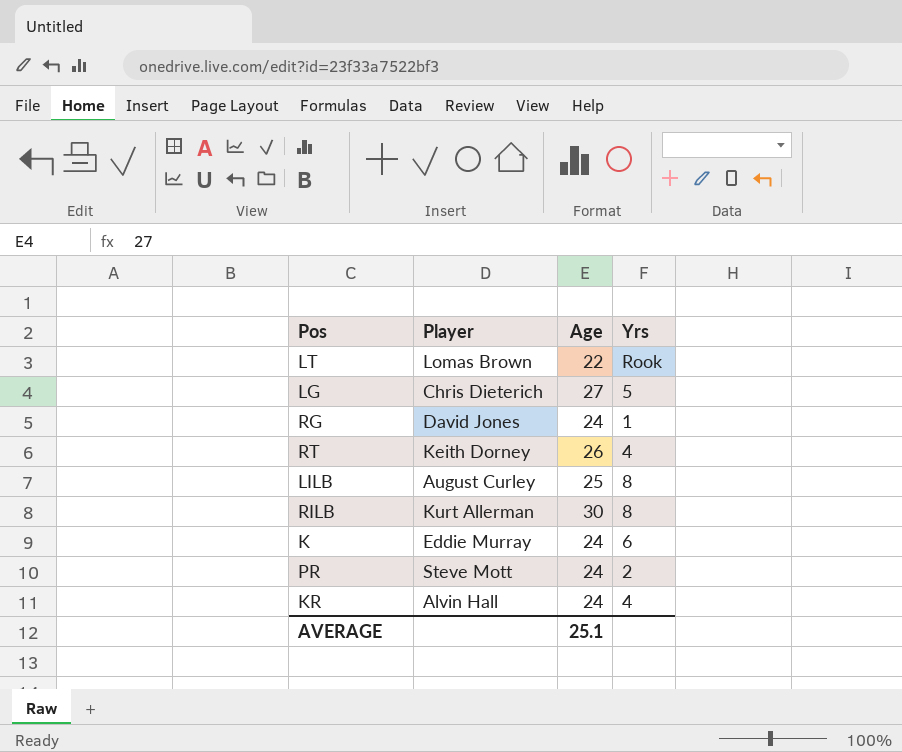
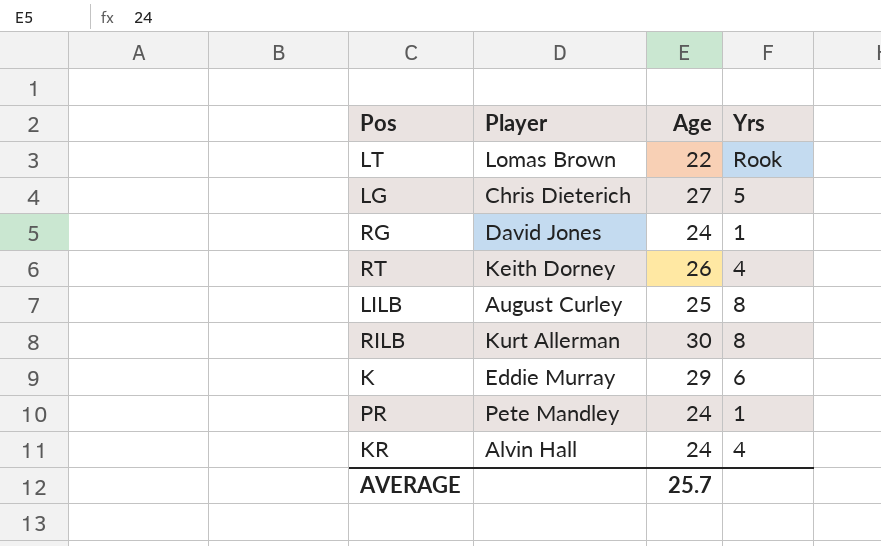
K | Age: 24 -> 29
PR | Player: Steve Mott -> Pete Mandley
PR | Yrs: 2 -> 1
AVERAGE | Age: 25.1 -> 25.7

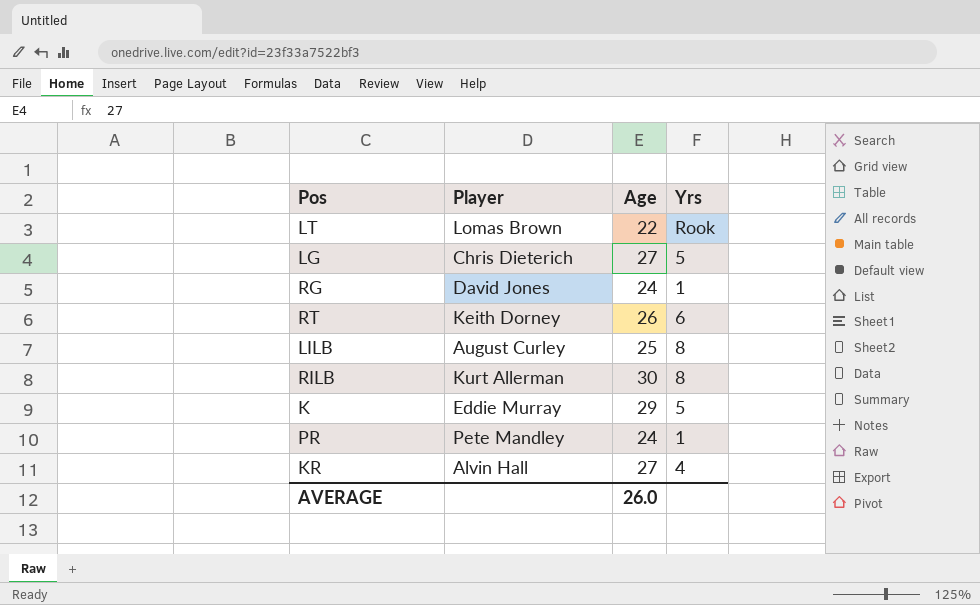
RT | Yrs: 4 -> 6
K | Yrs: 6 -> 5
KR | Age: 24 -> 27
AVERAGE | Age: 25.7 -> 26.0

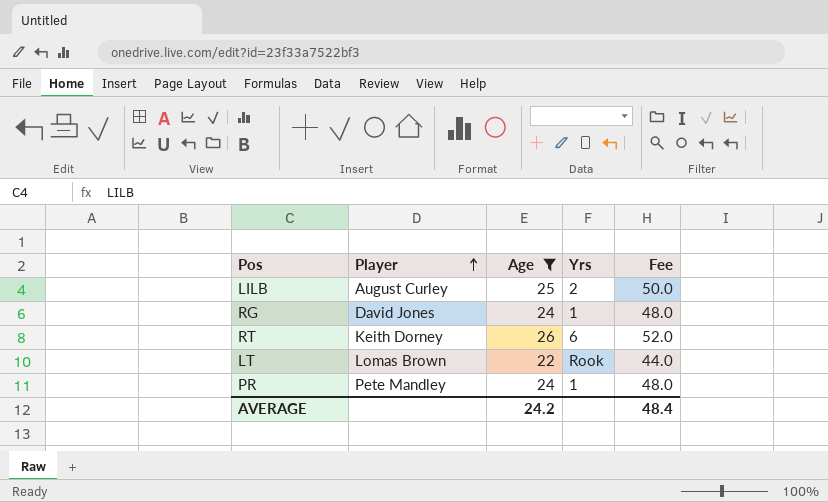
filter: none -> Age <= 26
row order: none -> Player ascending
column Fee | formula: none -> [Age] * 2
LILB | Yrs: 8 -> 2
AVERAGE | Age: 26.0 -> 24.2

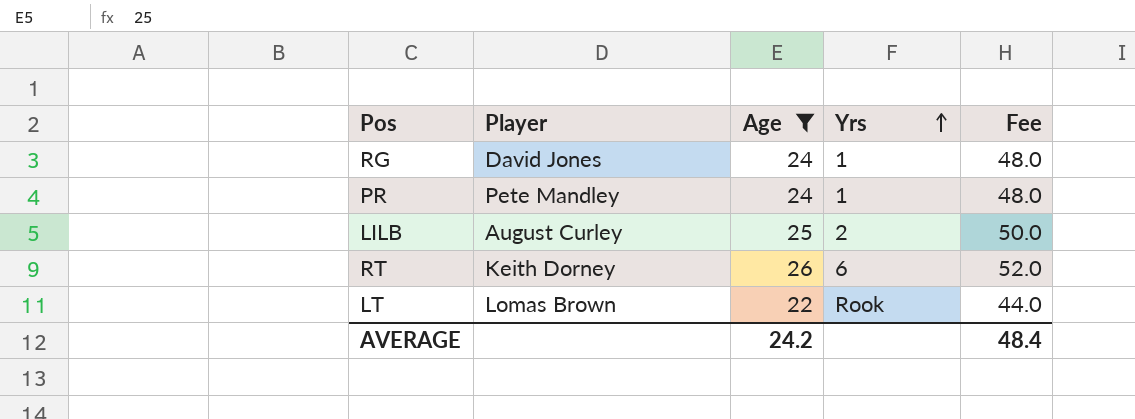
row order: Player ascending -> Yrs ascending

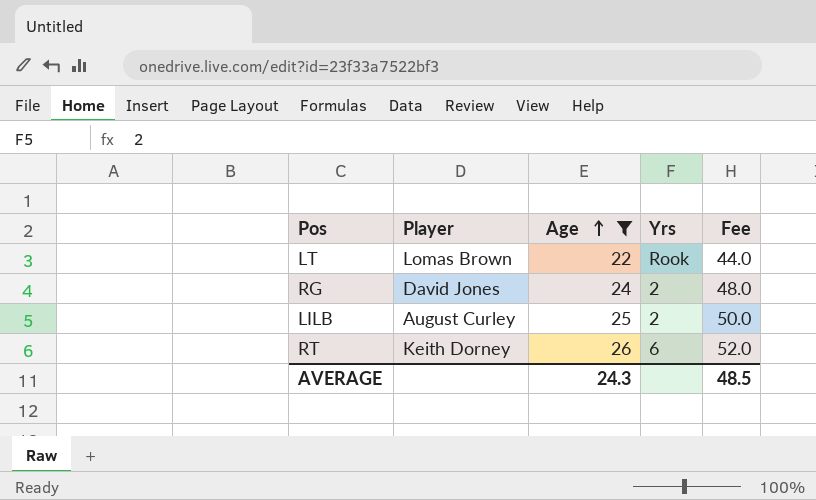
row order: Yrs ascending -> Age ascending
row PR: Pete Mandley | 24 | 1 | 48.0 -> none
RG | Yrs: 1 -> 2
AVERAGE | Age: 24.2 -> 24.3
AVERAGE | Fee: 48.4 -> 48.5

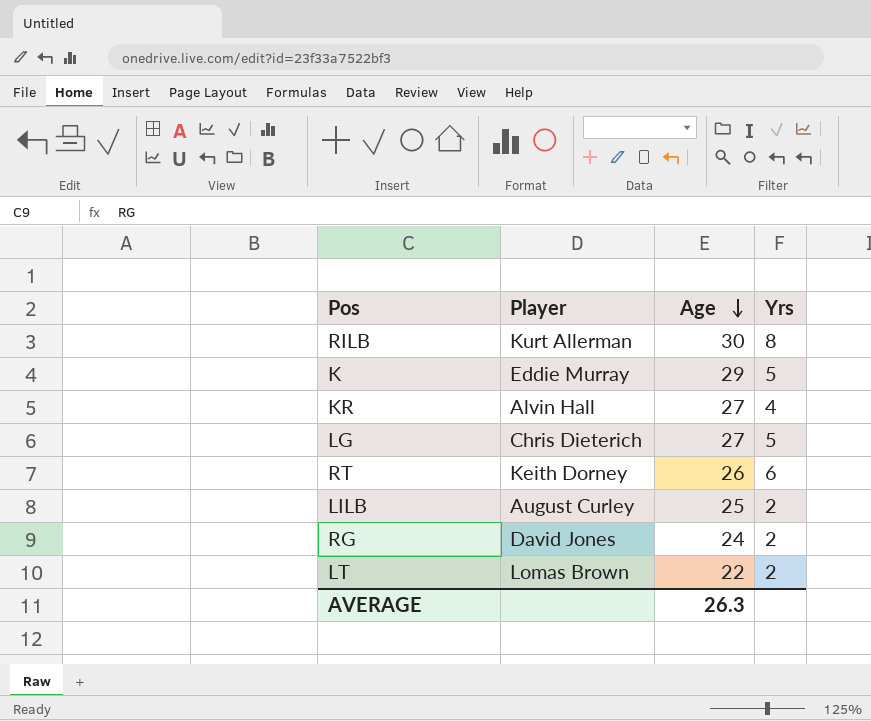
filter: Age <= 26 -> none
row order: Age ascending -> Age descending
column Fee | formula: [Age] * 2 -> none
LT | Yrs: Rook -> 2
AVERAGE | Age: 24.3 -> 26.3

